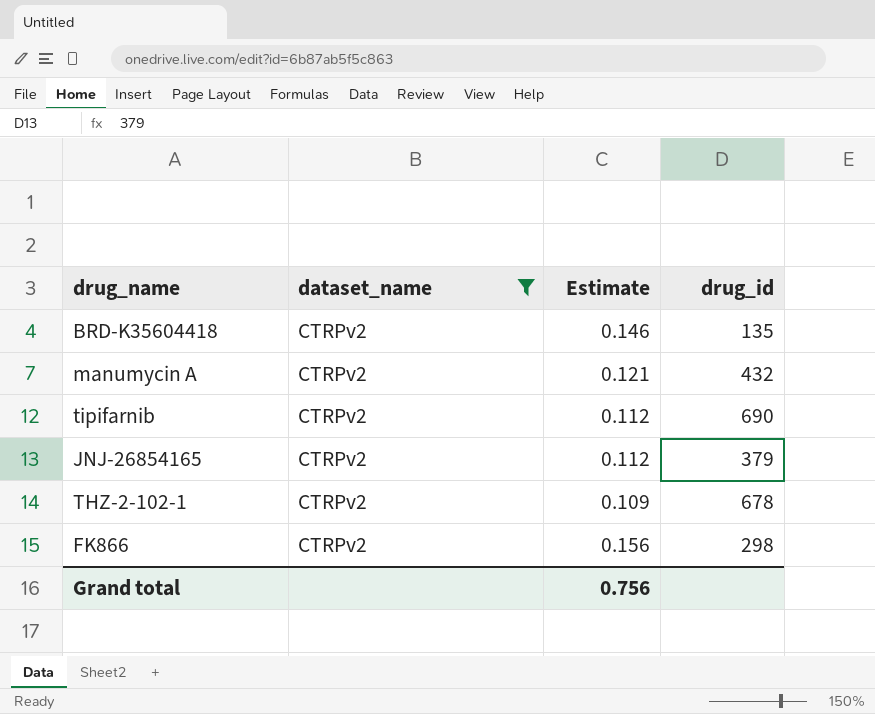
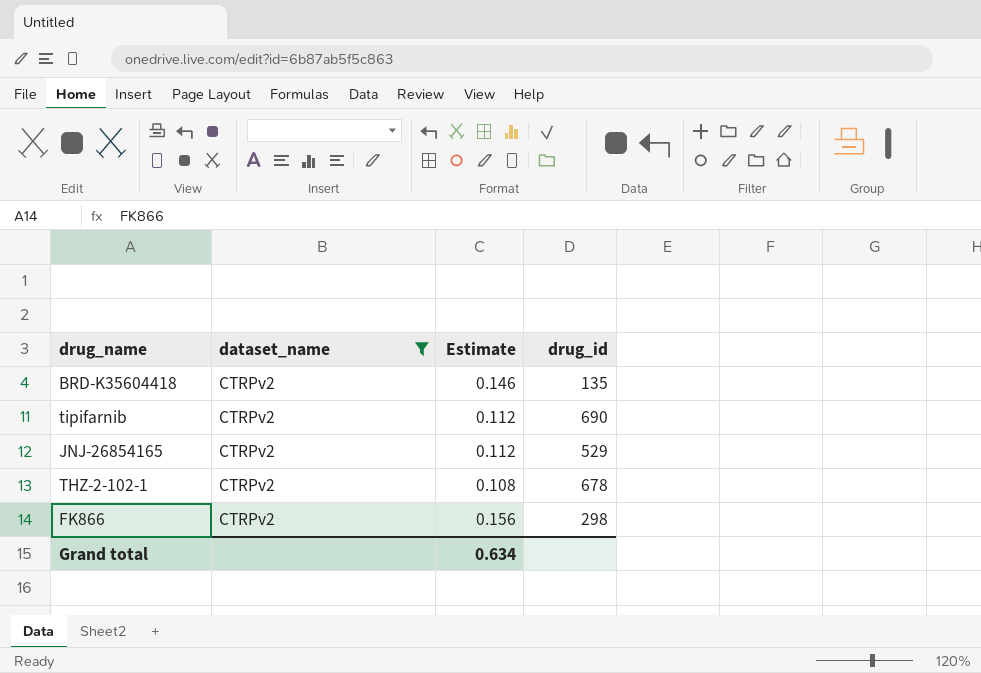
row manumycin A: CTRPv2 | 0.121 | 432 -> none
JNJ-26854165 | drug_id: 379 -> 529
THZ-2-102-1 | Estimate: 0.109 -> 0.108
Grand total | Estimate: 0.756 -> 0.634

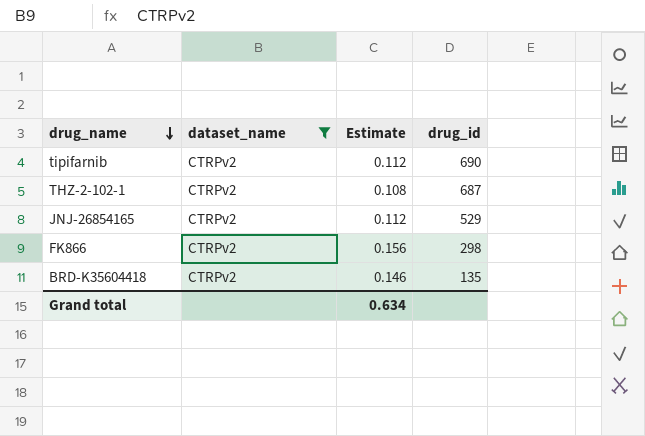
row order: none -> drug_name descending
THZ-2-102-1 | drug_id: 678 -> 687

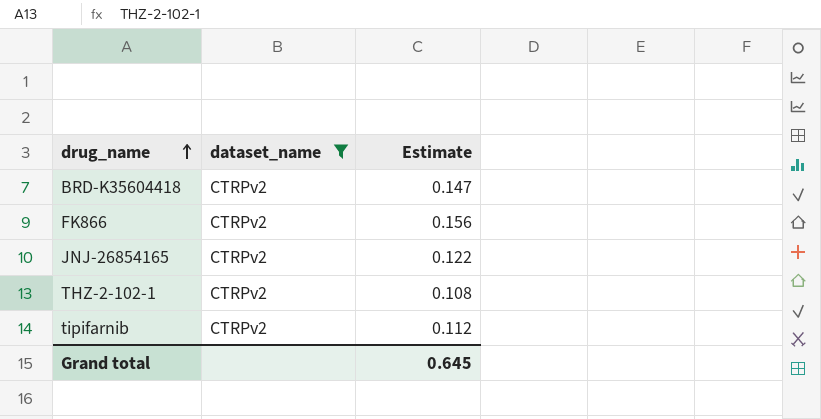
row order: drug_name descending -> drug_name ascending
column drug_id | position: 4 -> none
BRD-K35604418 | Estimate: 0.146 -> 0.147
JNJ-26854165 | Estimate: 0.112 -> 0.122
Grand total | Estimate: 0.634 -> 0.645

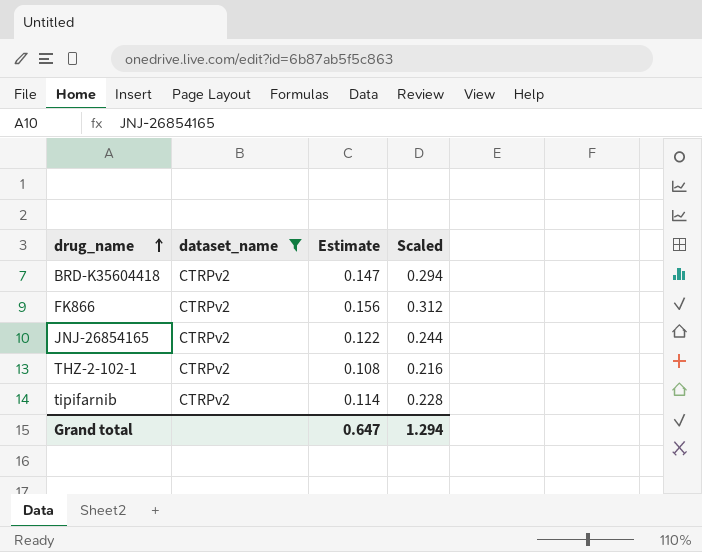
column Scaled | formula: none -> [Estimate] * 2
tipifarnib | Estimate: 0.112 -> 0.114
Grand total | Estimate: 0.645 -> 0.647

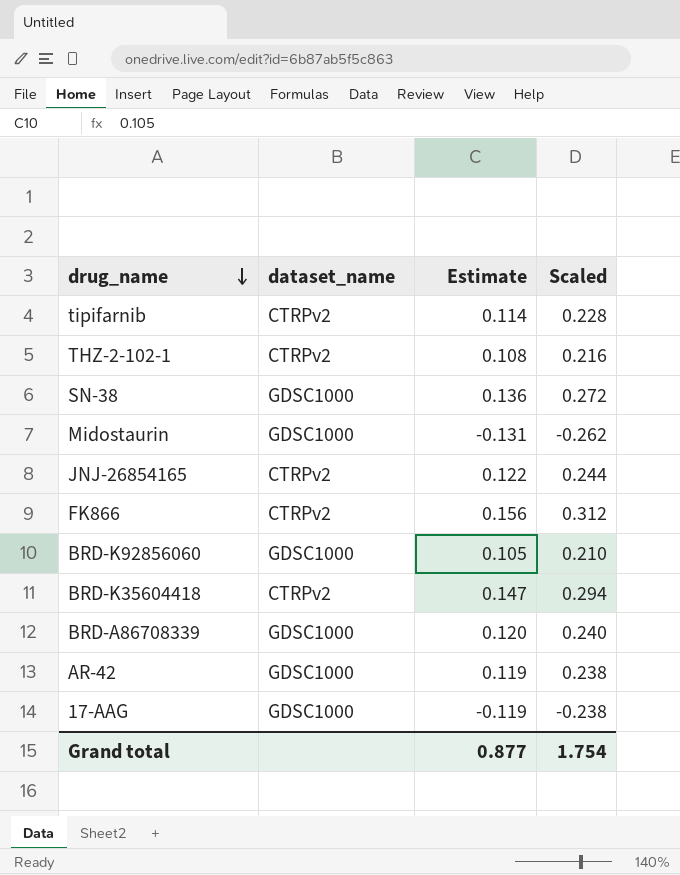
filter: dataset_name = CTRPv2 -> none
row order: drug_name ascending -> drug_name descending
Grand total | Estimate: 0.647 -> 0.877
Grand total | Scaled: 1.294 -> 1.754

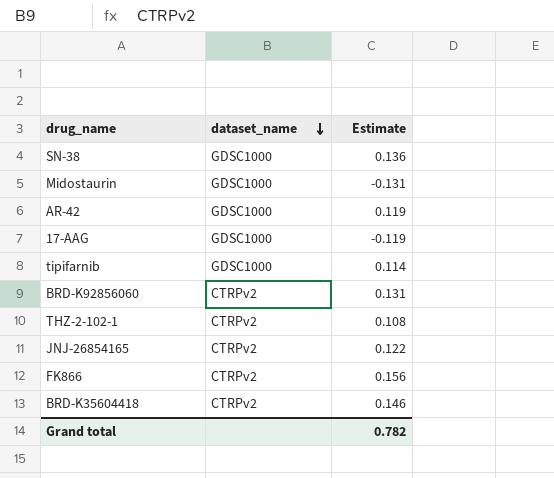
row order: drug_name descending -> dataset_name descending
column Scaled | formula: [Estimate] * 2 -> none
row BRD-A86708339: GDSC1000 | 0.120 | 0.240 -> none
tipifarnib | dataset_name: CTRPv2 -> GDSC1000
BRD-K92856060 | dataset_name: GDSC1000 -> CTRPv2
BRD-K92856060 | Estimate: 0.105 -> 0.131
BRD-K35604418 | Estimate: 0.147 -> 0.146
Grand total | Estimate: 0.877 -> 0.782

